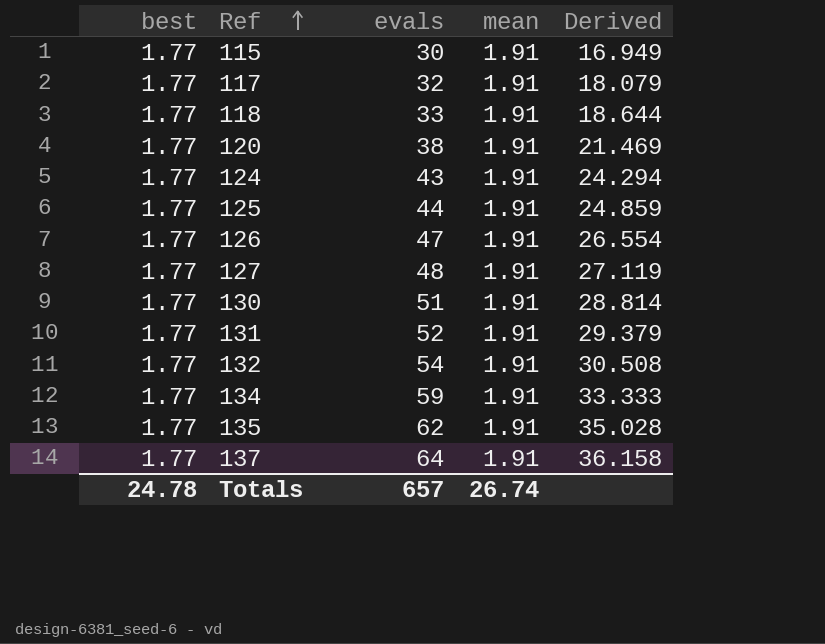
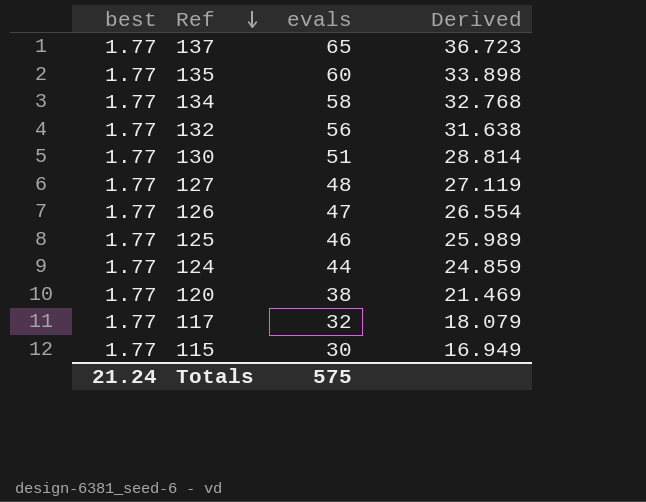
row order: Ref ascending -> Ref descending
column mean | position: 4 -> none
row 118: 1.77 | 33 | 1.91 | 18.644 -> none
row 131: 1.77 | 52 | 1.91 | 29.379 -> none
137 | evals: 64 -> 65
137 | Derived: 36.158 -> 36.723
135 | evals: 62 -> 60
135 | Derived: 35.028 -> 33.898
134 | evals: 59 -> 58
134 | Derived: 33.333 -> 32.768
132 | evals: 54 -> 56
132 | Derived: 30.508 -> 31.638
125 | evals: 44 -> 46
125 | Derived: 24.859 -> 25.989
124 | evals: 43 -> 44
124 | Derived: 24.294 -> 24.859
Totals | best: 24.78 -> 21.24
Totals | evals: 657 -> 575

